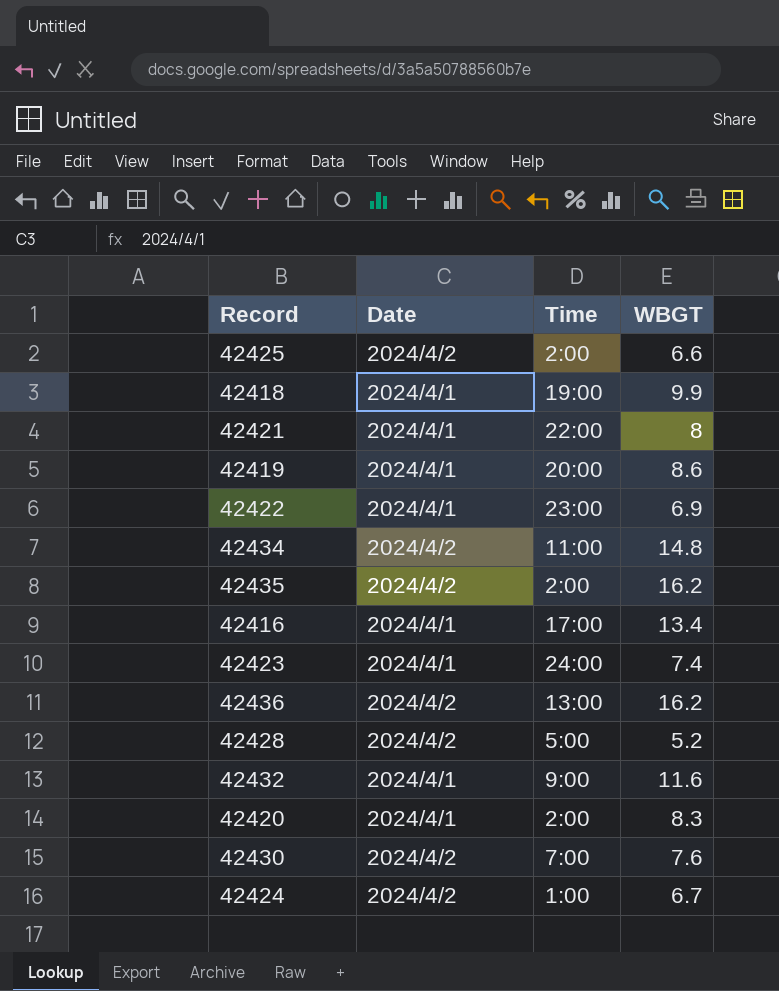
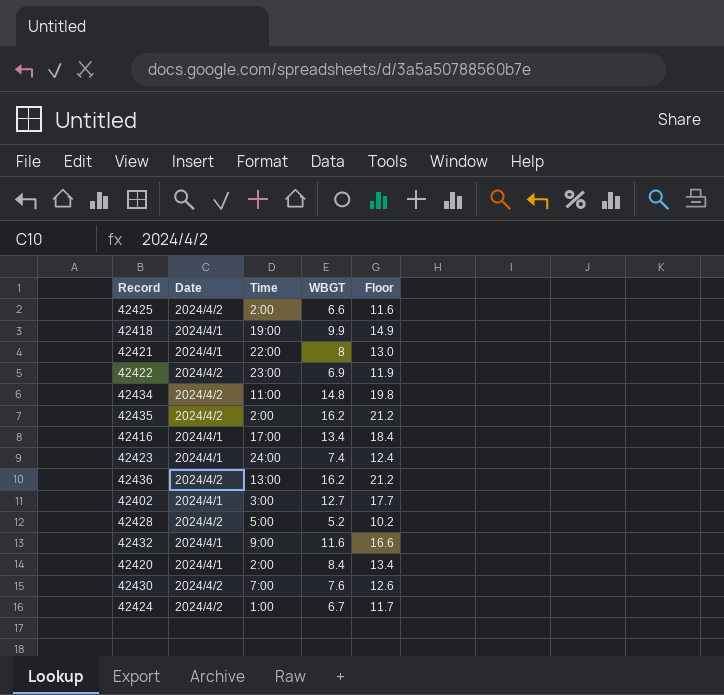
column Floor | formula: none -> [WBGT] + 5
row 42419: 2024/4/1 | 20:00 | 8.6 -> none
42422 | Date: 2024/4/1 -> 2024/4/2
row 42402: none -> 2024/4/1 | 3:00 | 12.7 | 17.7
42420 | WBGT: 8.3 -> 8.4

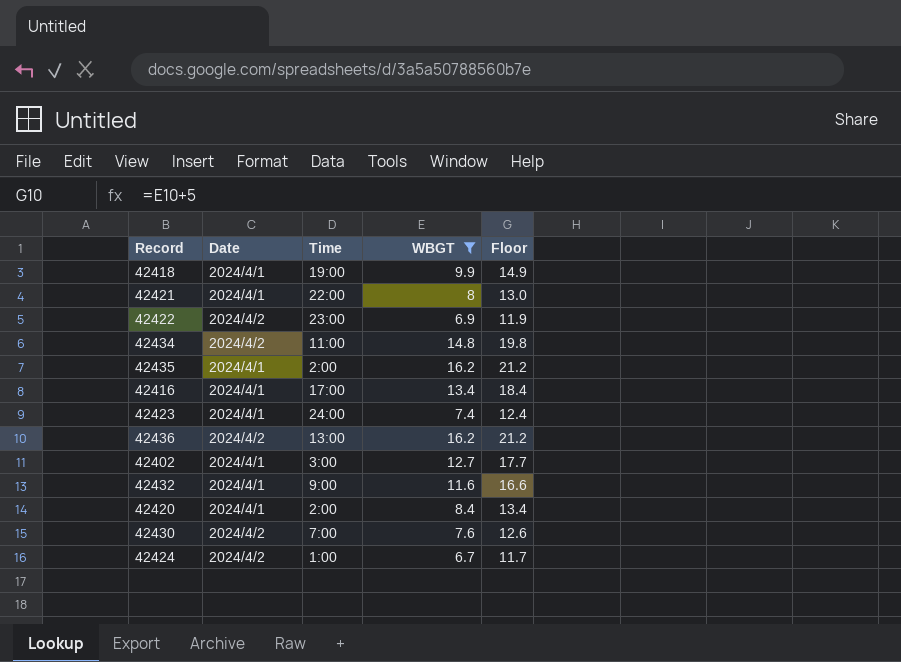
filter: none -> WBGT >= 6.7
42435 | Date: 2024/4/2 -> 2024/4/1

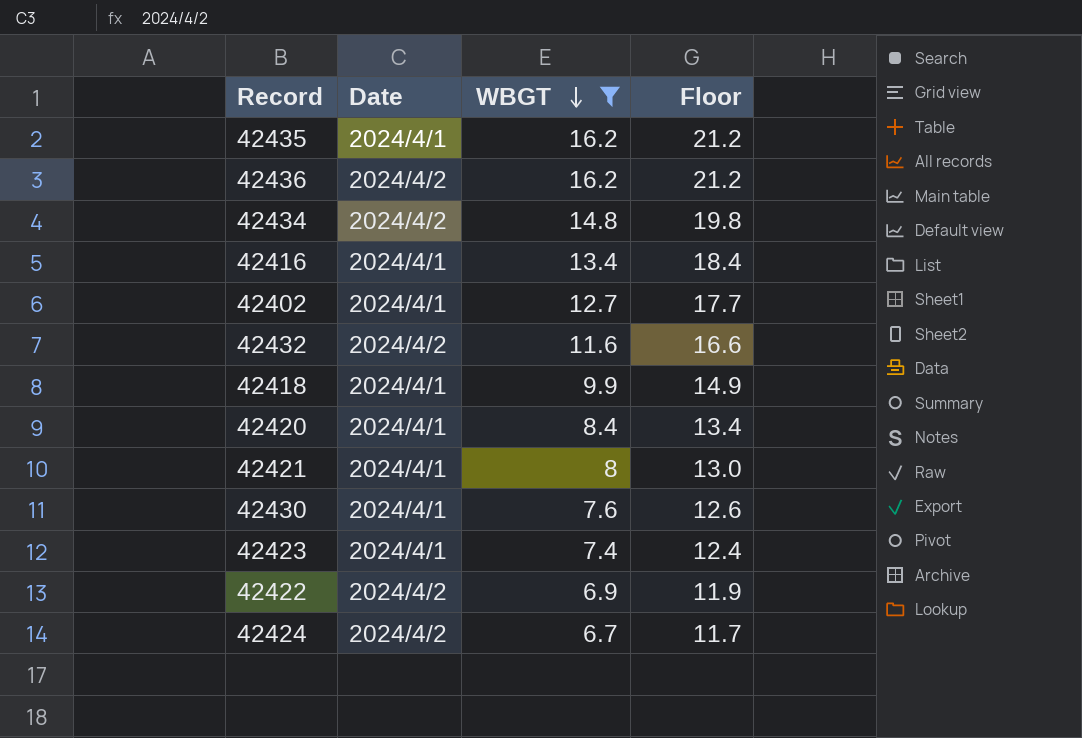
row order: none -> WBGT descending
column Time | position: 3 -> none
42432 | Date: 2024/4/1 -> 2024/4/2
42430 | Date: 2024/4/2 -> 2024/4/1

